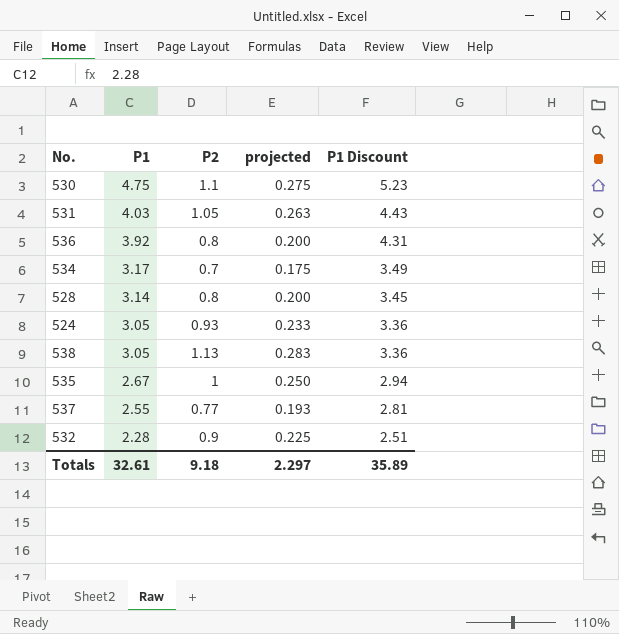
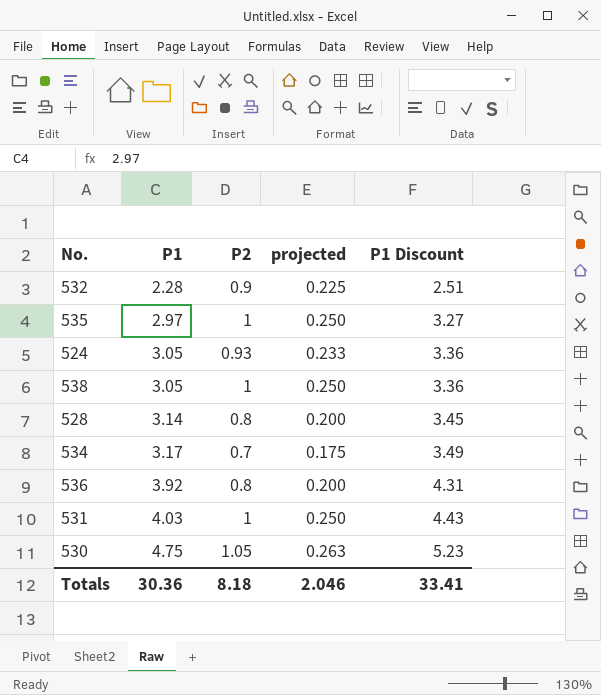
row order: P1 descending -> P1 ascending
row 537: 2.55 | 0.77 | 0.193 | 2.81 -> none
535 | P1: 2.67 -> 2.97
535 | P1 Discount: 2.94 -> 3.27
538 | P2: 1.13 -> 1
538 | projected: 0.283 -> 0.250
531 | P2: 1.05 -> 1
531 | projected: 0.263 -> 0.250
530 | P2: 1.1 -> 1.05
530 | projected: 0.275 -> 0.263
Totals | P1: 32.61 -> 30.36
Totals | P2: 9.18 -> 8.18
Totals | projected: 2.297 -> 2.046
Totals | P1 Discount: 35.89 -> 33.41

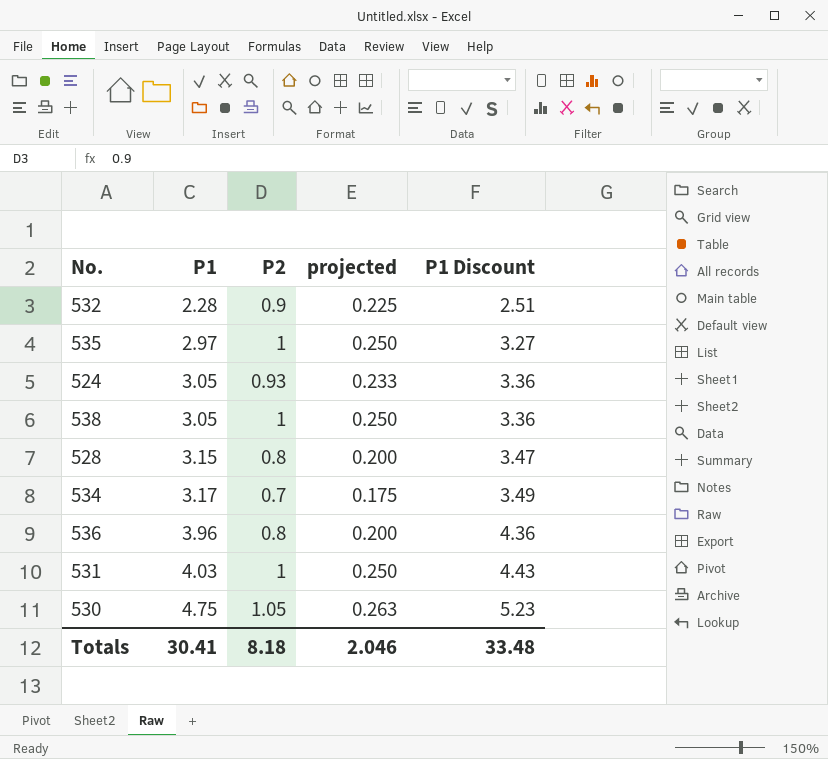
528 | P1: 3.14 -> 3.15
528 | P1 Discount: 3.45 -> 3.47
536 | P1: 3.92 -> 3.96
536 | P1 Discount: 4.31 -> 4.36
Totals | P1: 30.36 -> 30.41
Totals | P1 Discount: 33.41 -> 33.48

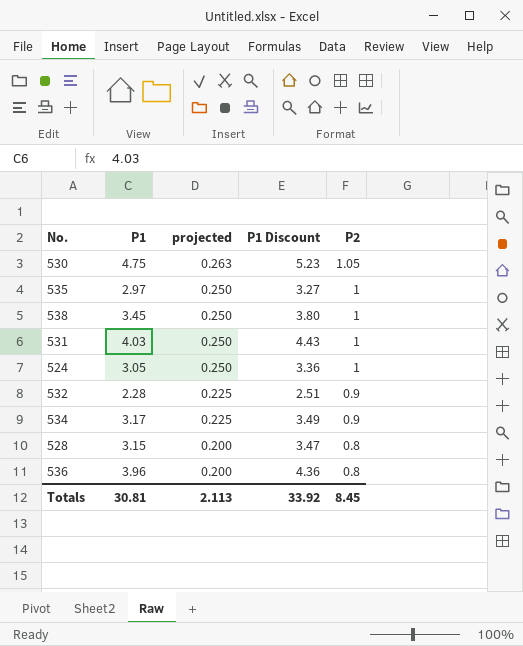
row order: P1 ascending -> projected descending
column P2 | position: 3 -> 5
538 | P1: 3.05 -> 3.45
538 | P1 Discount: 3.36 -> 3.80
524 | projected: 0.233 -> 0.250
524 | P2: 0.93 -> 1
534 | projected: 0.175 -> 0.225
534 | P2: 0.7 -> 0.9
Totals | P1: 30.41 -> 30.81
Totals | projected: 2.046 -> 2.113
Totals | P1 Discount: 33.48 -> 33.92
Totals | P2: 8.18 -> 8.45

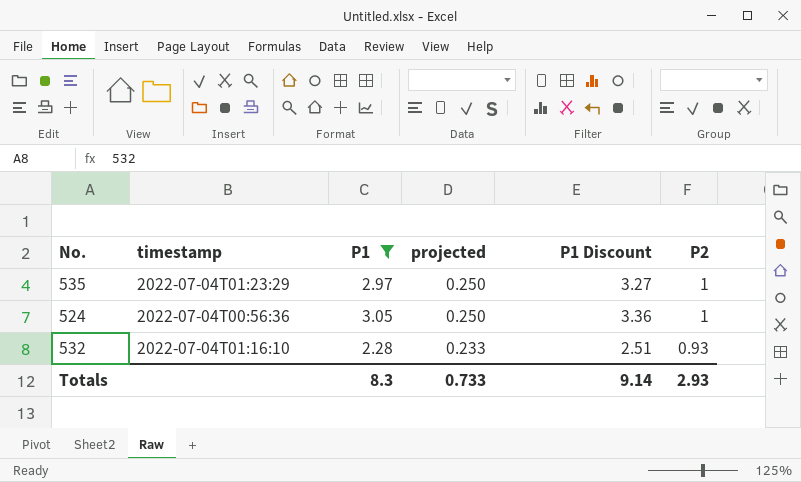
filter: none -> P1 <= 3.05
column timestamp | position: none -> 2
532 | projected: 0.225 -> 0.233
532 | P2: 0.9 -> 0.93
Totals | P1: 30.81 -> 8.3
Totals | projected: 2.113 -> 0.733
Totals | P1 Discount: 33.92 -> 9.14
Totals | P2: 8.45 -> 2.93

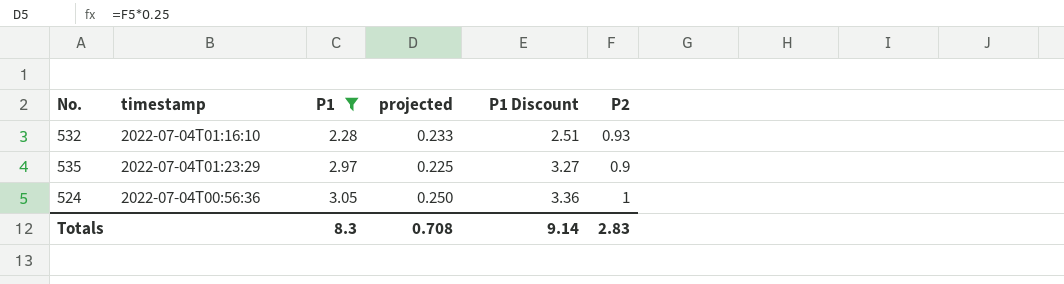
row order: projected descending -> P1 ascending
535 | projected: 0.250 -> 0.225
535 | P2: 1 -> 0.9
Totals | projected: 0.733 -> 0.708
Totals | P2: 2.93 -> 2.83

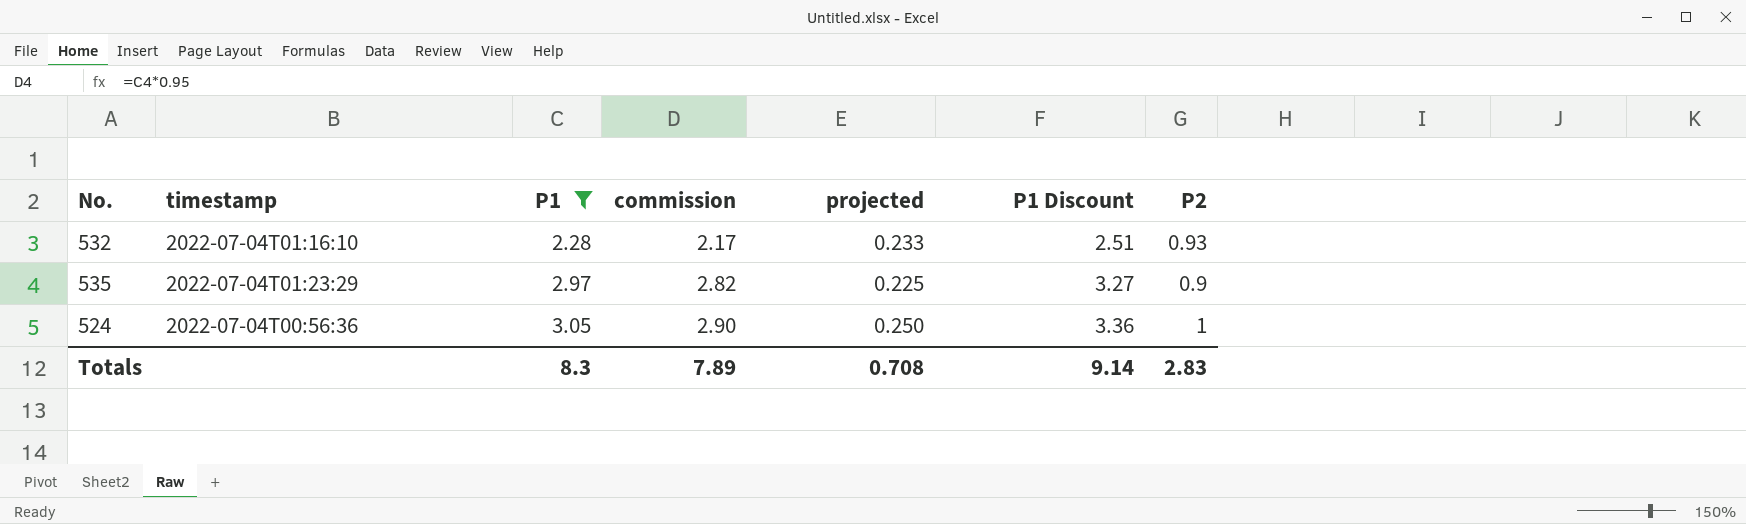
column commission | formula: none -> [P1] * 0.95

